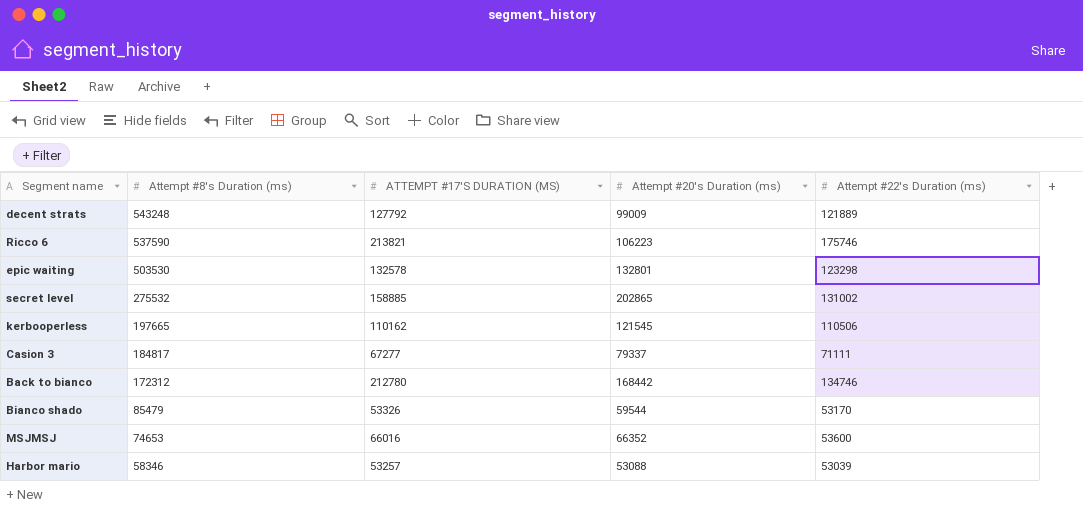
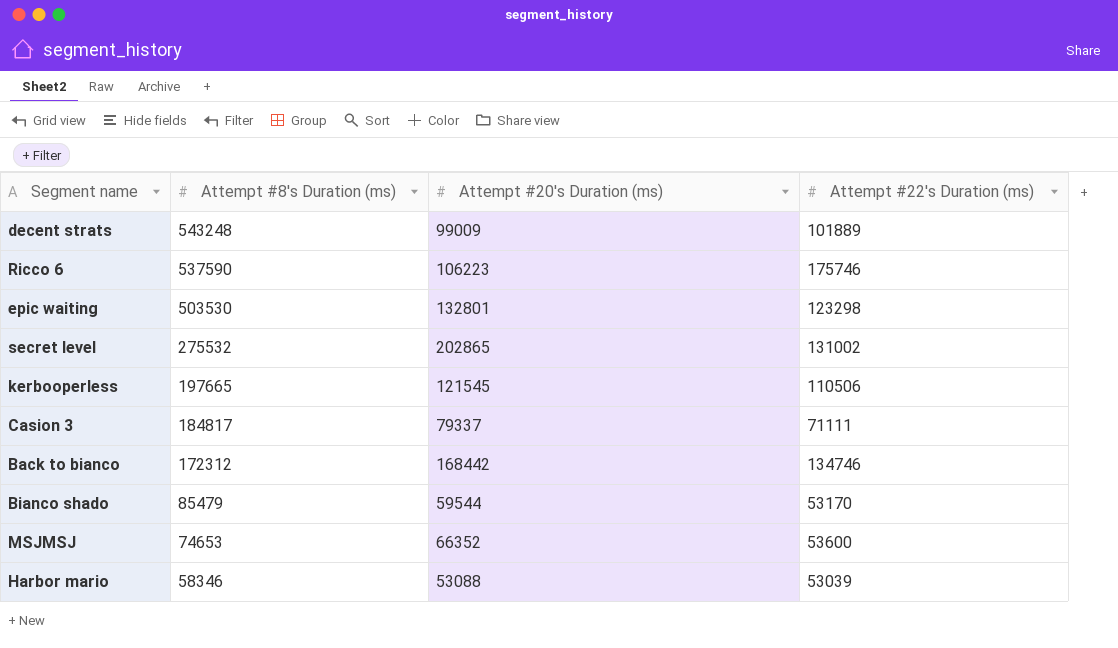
column ATTEMPT #17'S DURATION (MS) | position: 3 -> none
decent strats | Attempt #22's Duration (ms): 121889 -> 101889

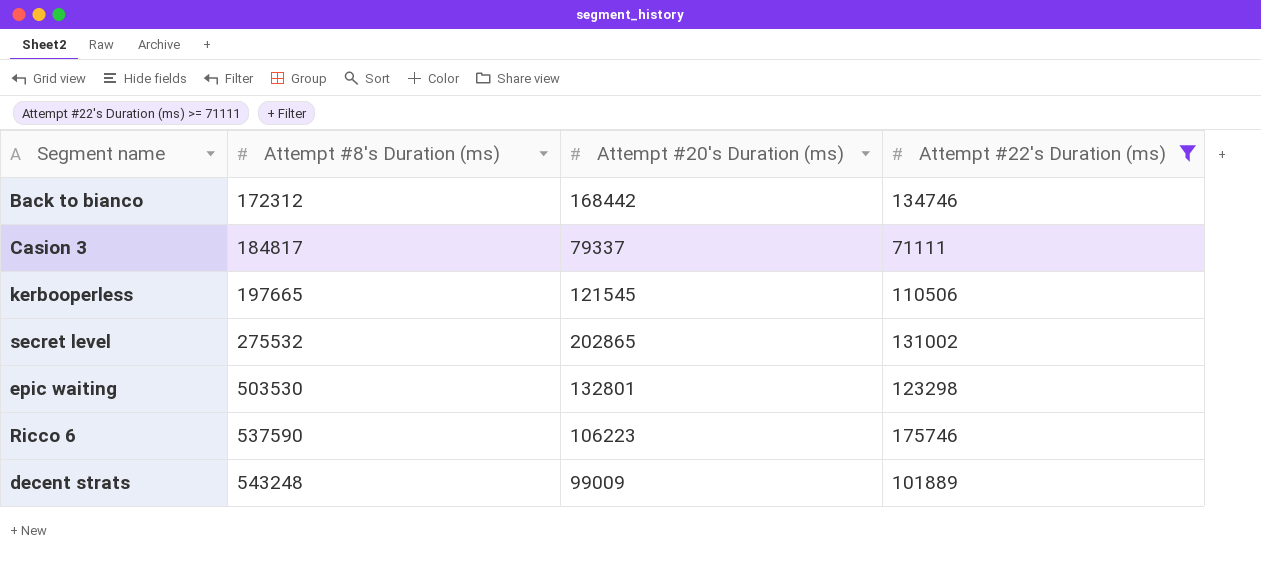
filter: none -> Attempt #22's Duration (ms) >= 71111
row order: Attempt #8's Duration (ms) descending -> Attempt #8's Duration (ms) ascending

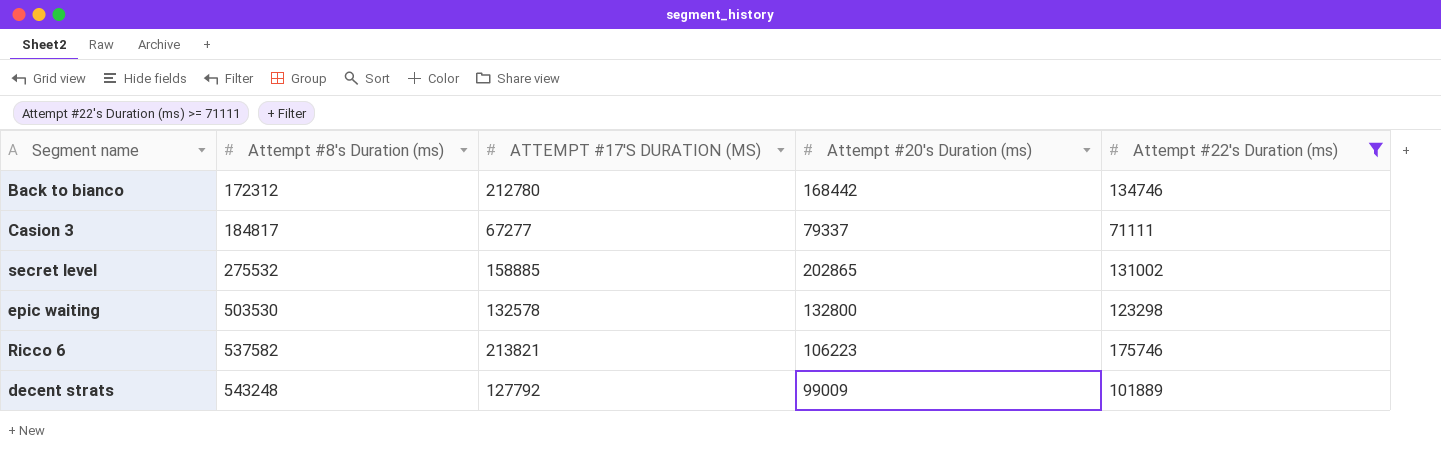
column ATTEMPT #17'S DURATION (MS) | position: none -> 3
row kerbooperless: 197665 | 121545 | 110506 -> none
epic waiting | Attempt #20's Duration (ms): 132801 -> 132800
Ricco 6 | Attempt #8's Duration (ms): 537590 -> 537582

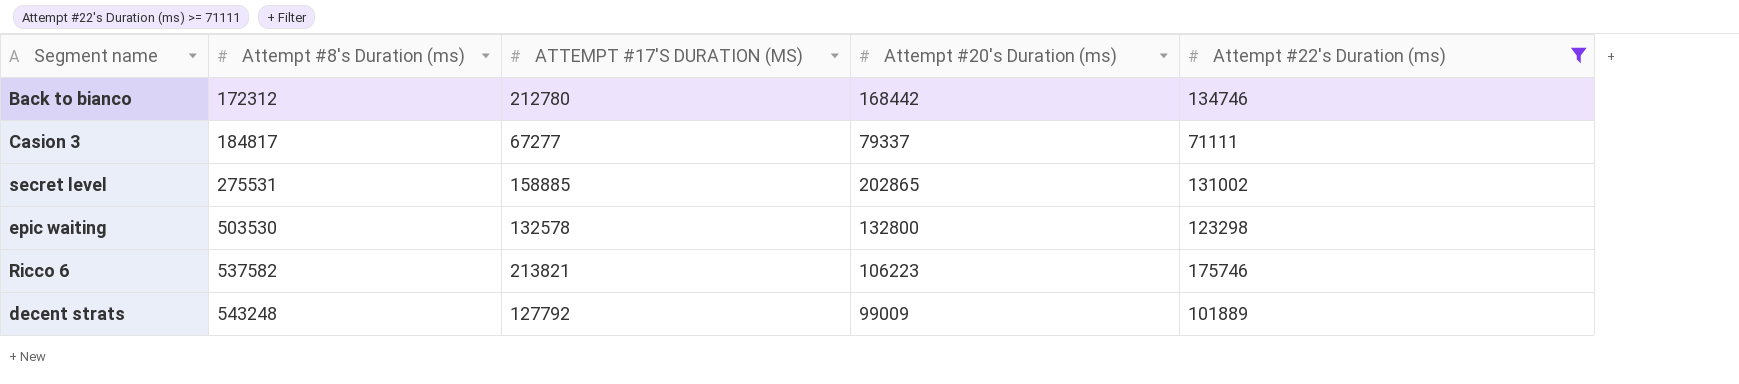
secret level | Attempt #8's Duration (ms): 275532 -> 275531

